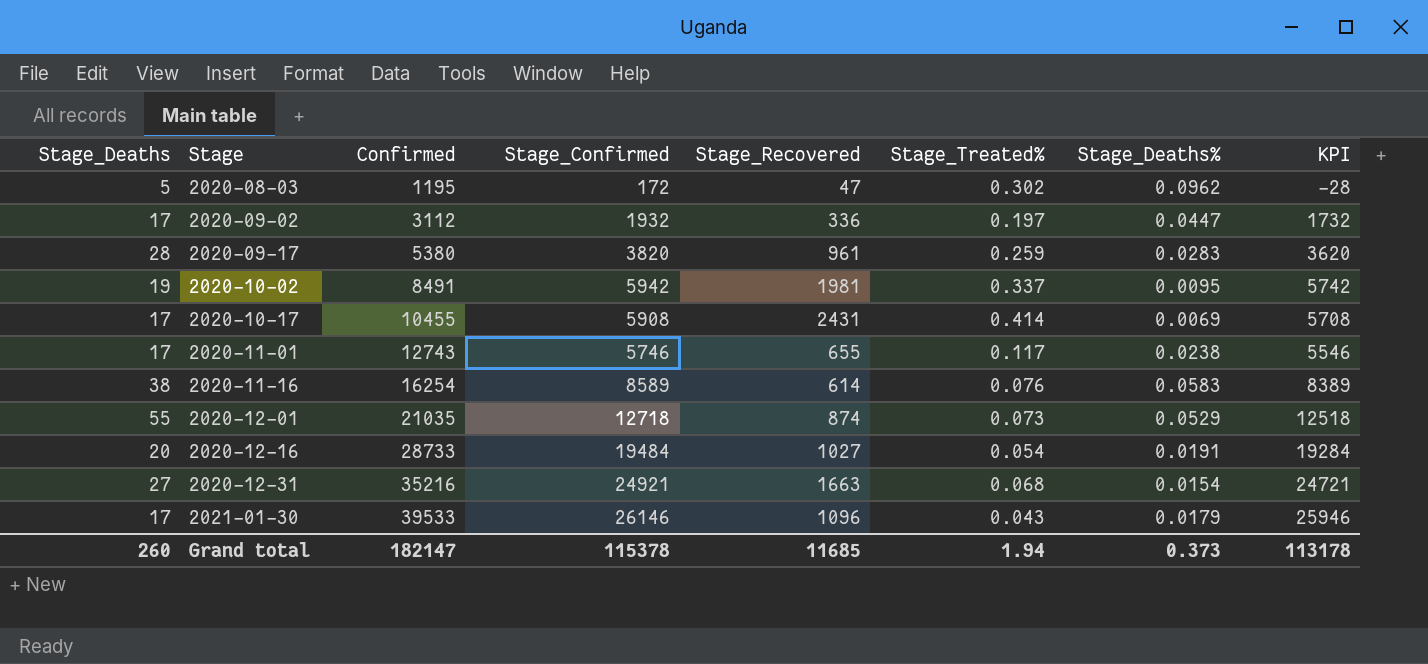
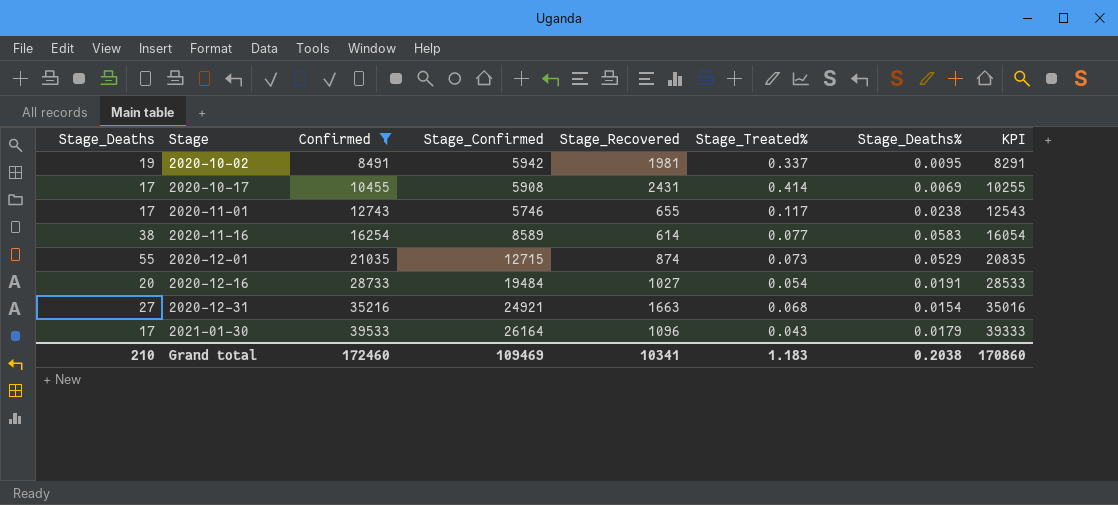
filter: none -> Confirmed >= 8491
column KPI | formula: [Stage_Confirmed] - 200 -> [Confirmed] - 200
2020-11-16 | Stage_Treated%: 0.076 -> 0.077
2020-12-01 | Stage_Confirmed: 12718 -> 12715
2021-01-30 | Stage_Confirmed: 26146 -> 26164
Grand total | Stage_Deaths: 260 -> 210
Grand total | Confirmed: 182147 -> 172460
Grand total | Stage_Confirmed: 115378 -> 109469
Grand total | Stage_Recovered: 11685 -> 10341
Grand total | Stage_Treated%: 1.94 -> 1.183
Grand total | Stage_Deaths%: 0.373 -> 0.2038
Grand total | KPI: 113178 -> 170860

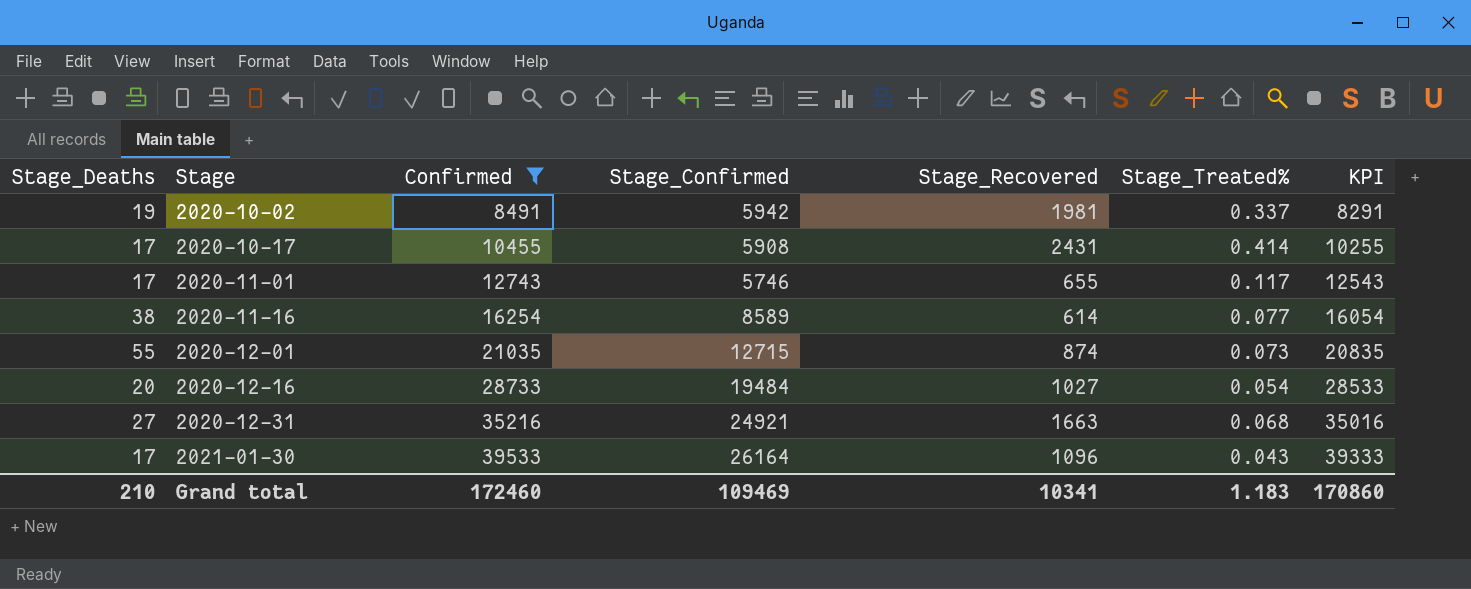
column Stage_Deaths% | position: 7 -> none

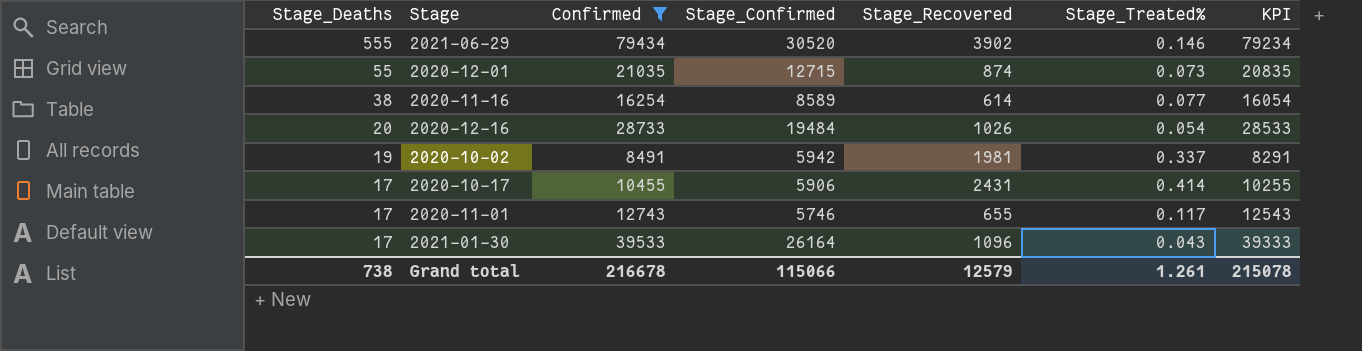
row order: Stage ascending -> Stage_Deaths descending
row 2020-12-31: 27 | 35216 | 24921 | 1663 | 0.068 | 35016 -> none
row 2021-06-29: none -> 555 | 79434 | 30520 | 3902 | 0.146 | 79234
2020-12-16 | Stage_Recovered: 1027 -> 1026
2020-10-17 | Stage_Confirmed: 5908 -> 5906
Grand total | Stage_Deaths: 210 -> 738
Grand total | Confirmed: 172460 -> 216678
Grand total | Stage_Confirmed: 109469 -> 115066
Grand total | Stage_Recovered: 10341 -> 12579
Grand total | Stage_Treated%: 1.183 -> 1.261
Grand total | KPI: 170860 -> 215078

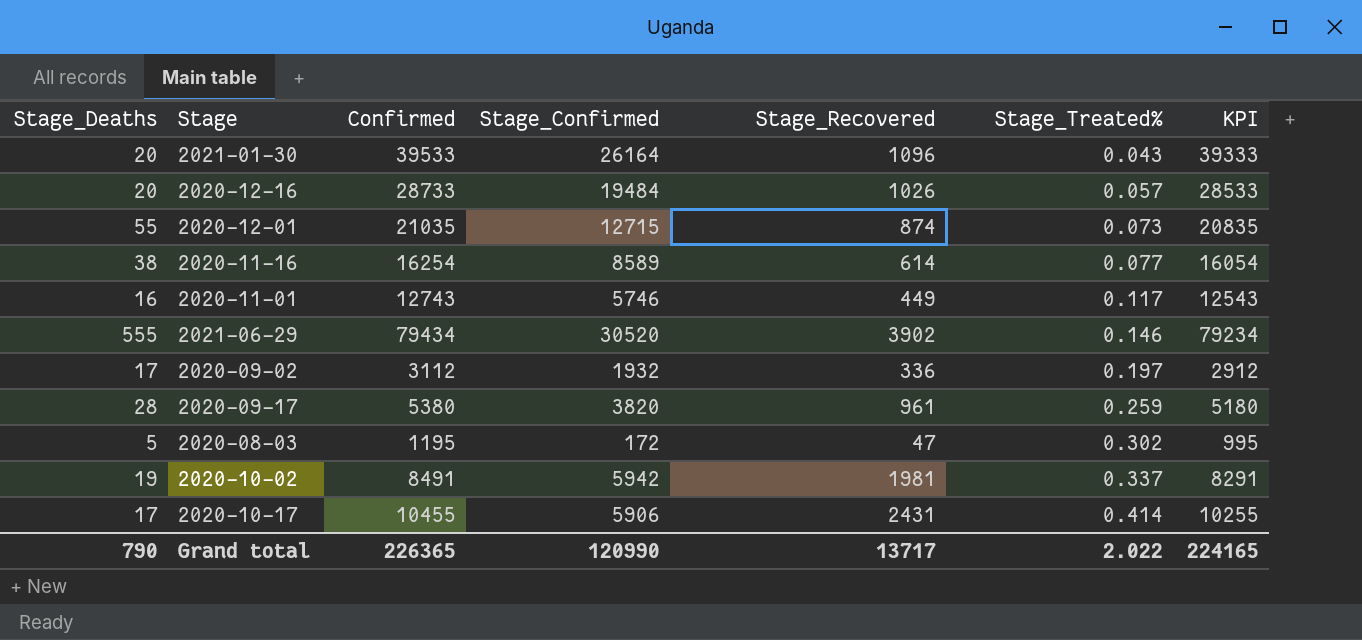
filter: Confirmed >= 8491 -> none
row order: Stage_Deaths descending -> Stage_Treated% ascending
2021-01-30 | Stage_Deaths: 17 -> 20
2020-12-16 | Stage_Treated%: 0.054 -> 0.057
2020-11-01 | Stage_Deaths: 17 -> 16
2020-11-01 | Stage_Recovered: 655 -> 449
Grand total | Stage_Deaths: 738 -> 790
Grand total | Confirmed: 216678 -> 226365
Grand total | Stage_Confirmed: 115066 -> 120990
Grand total | Stage_Recovered: 12579 -> 13717
Grand total | Stage_Treated%: 1.261 -> 2.022
Grand total | KPI: 215078 -> 224165

